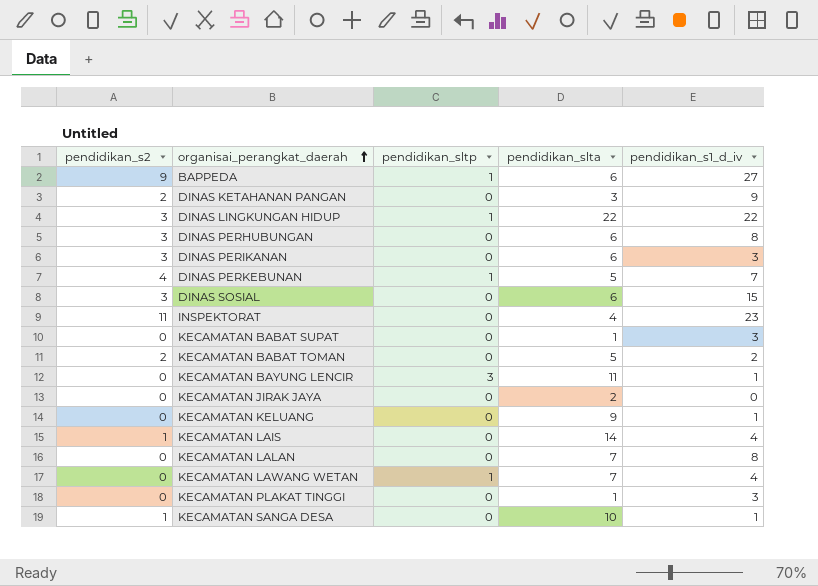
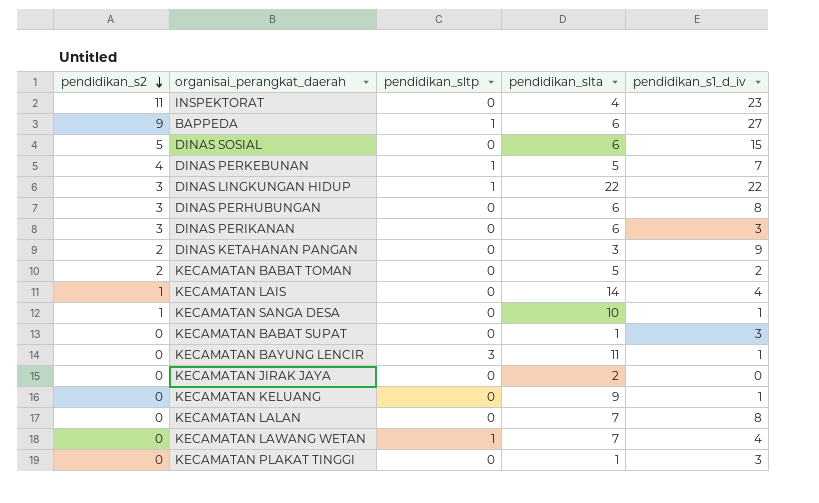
row order: organisai_perangkat_daerah ascending -> pendidikan_s2 descending
DINAS SOSIAL | pendidikan_s2: 3 -> 5

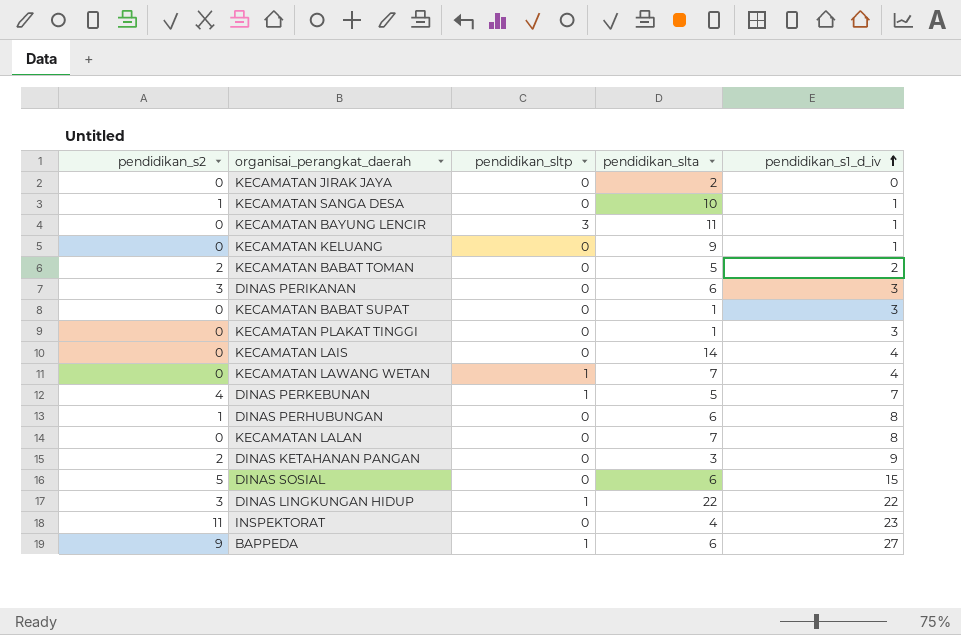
row order: pendidikan_s2 descending -> pendidikan_s1_d_iv ascending
KECAMATAN LAIS | pendidikan_s2: 1 -> 0
DINAS PERHUBUNGAN | pendidikan_s2: 3 -> 1

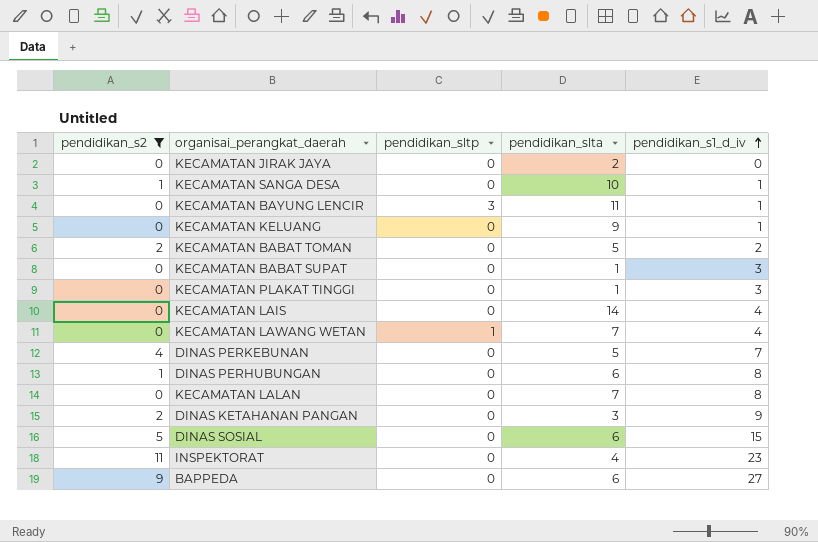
filter: none -> pendidikan_s2 != 3
DINAS PERKEBUNAN | pendidikan_sltp: 1 -> 0
BAPPEDA | pendidikan_sltp: 1 -> 0

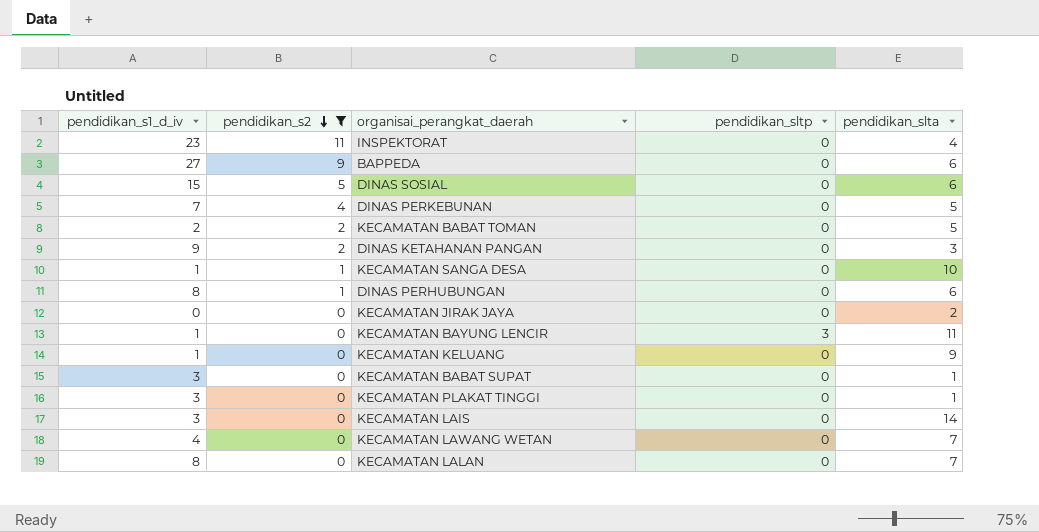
row order: pendidikan_s1_d_iv ascending -> pendidikan_s2 descending
column pendidikan_s1_d_iv | position: 5 -> 1
KECAMATAN LAIS | pendidikan_s1_d_iv: 4 -> 3
KECAMATAN LAWANG WETAN | pendidikan_sltp: 1 -> 0

